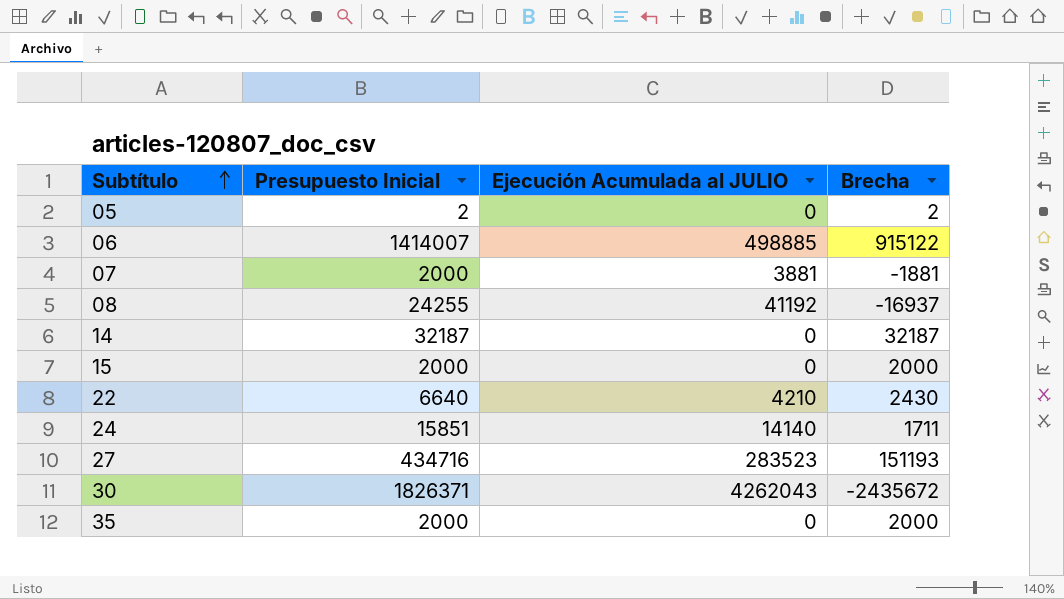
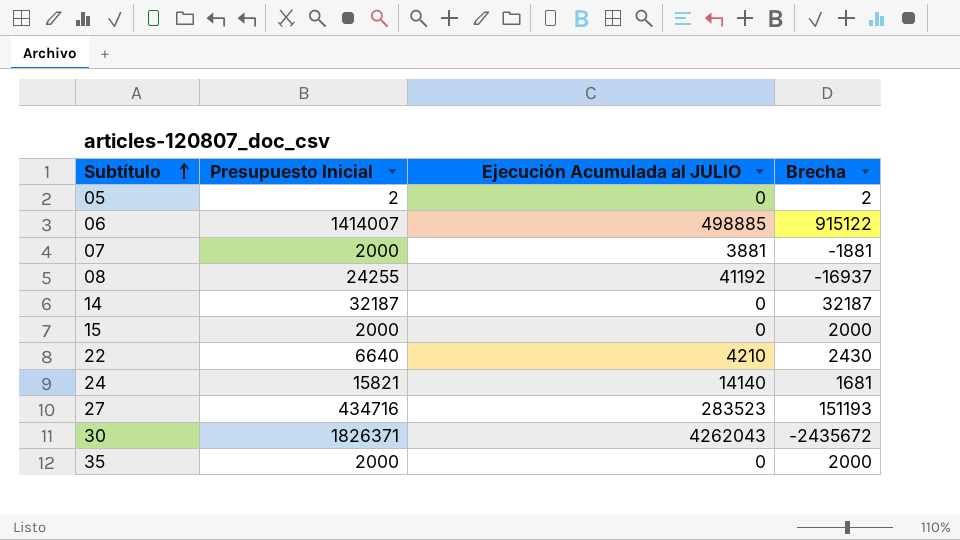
24 | Presupuesto Inicial: 15851 -> 15821
24 | Brecha: 1711 -> 1681

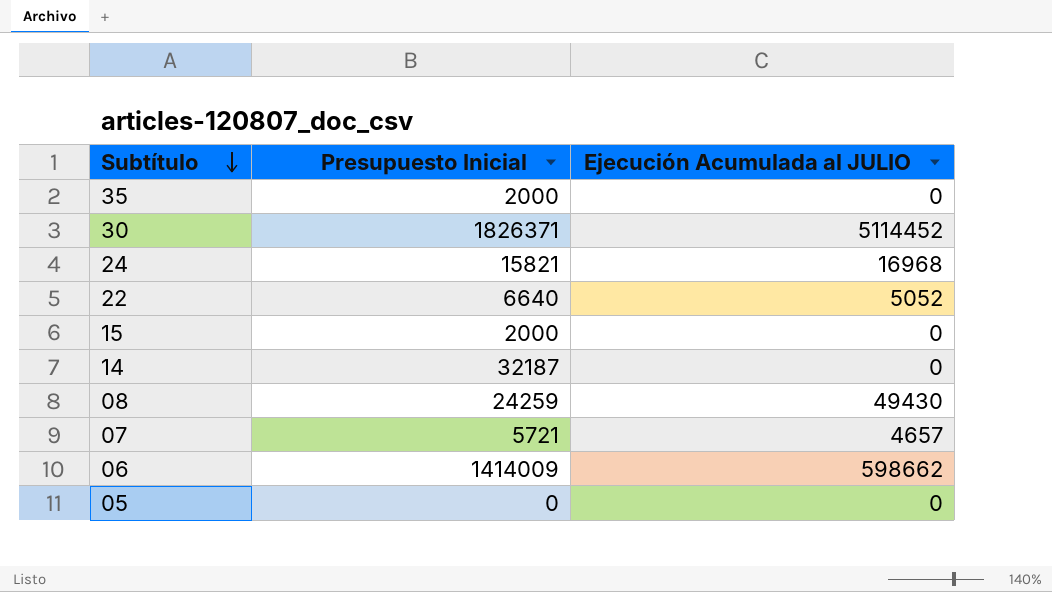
row order: Subtítulo ascending -> Subtítulo descending
column Brecha | formula: [Presupuesto Inicial] - [Ejecución Acumulada al JULIO] -> none
row 27: 434716 | 283523 | 151193 -> none
30 | Ejecución Acumulada al JULIO: 4262043 -> 5114452
24 | Ejecución Acumulada al JULIO: 14140 -> 16968
22 | Ejecución Acumulada al JULIO: 4210 -> 5052
08 | Presupuesto Inicial: 24255 -> 24259
08 | Ejecución Acumulada al JULIO: 41192 -> 49430
07 | Presupuesto Inicial: 2000 -> 5721
07 | Ejecución Acumulada al JULIO: 3881 -> 4657
06 | Presupuesto Inicial: 1414007 -> 1414009
06 | Ejecución Acumulada al JULIO: 498885 -> 598662
05 | Presupuesto Inicial: 2 -> 0

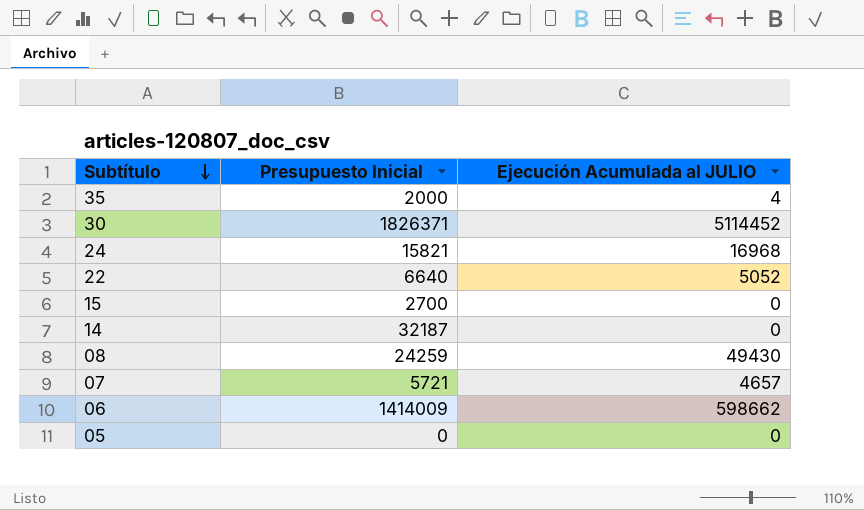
35 | Ejecución Acumulada al JULIO: 0 -> 4
15 | Presupuesto Inicial: 2000 -> 2700

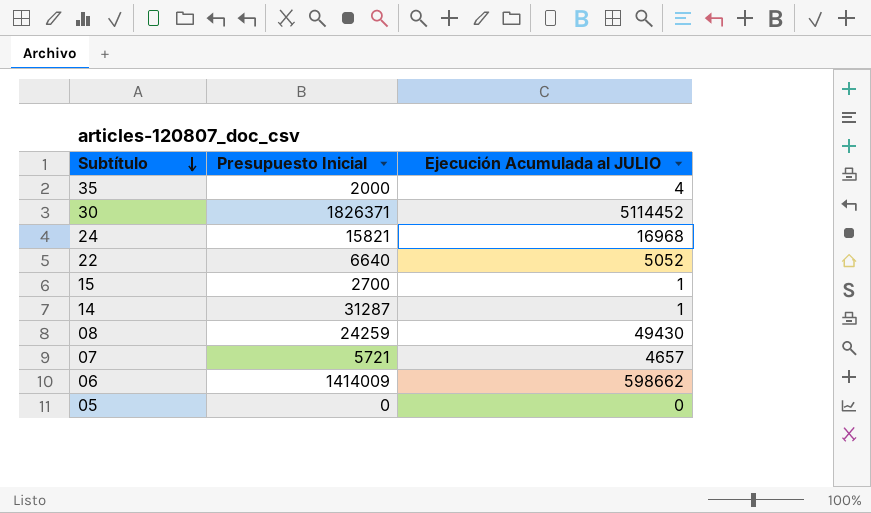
15 | Ejecución Acumulada al JULIO: 0 -> 1
14 | Presupuesto Inicial: 32187 -> 31287
14 | Ejecución Acumulada al JULIO: 0 -> 1

